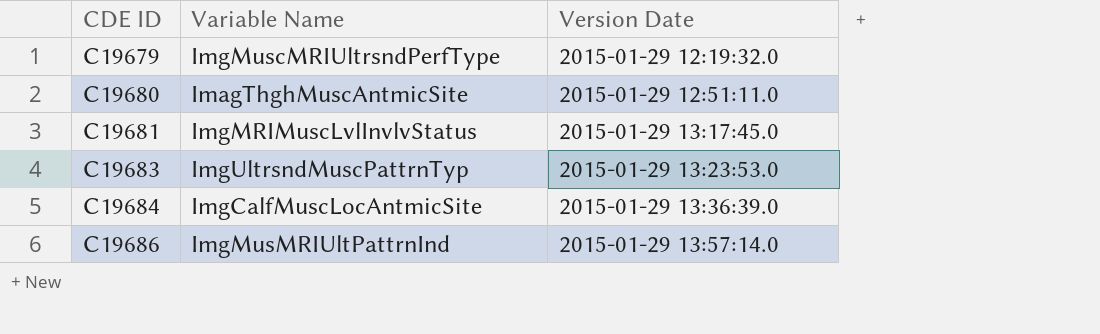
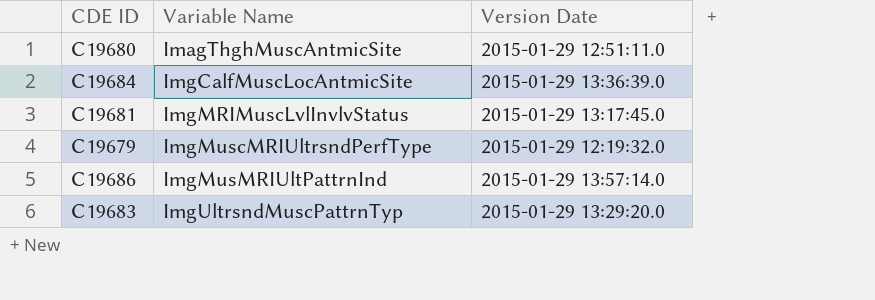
row order: CDE ID ascending -> Variable Name ascending
C19683 | Version Date: 2015-01-29 13:23:53.0 -> 2015-01-29 13:29:20.0

